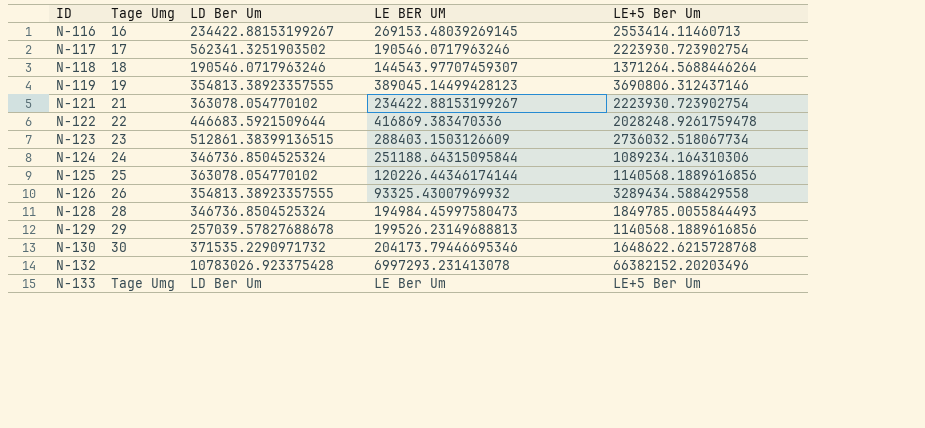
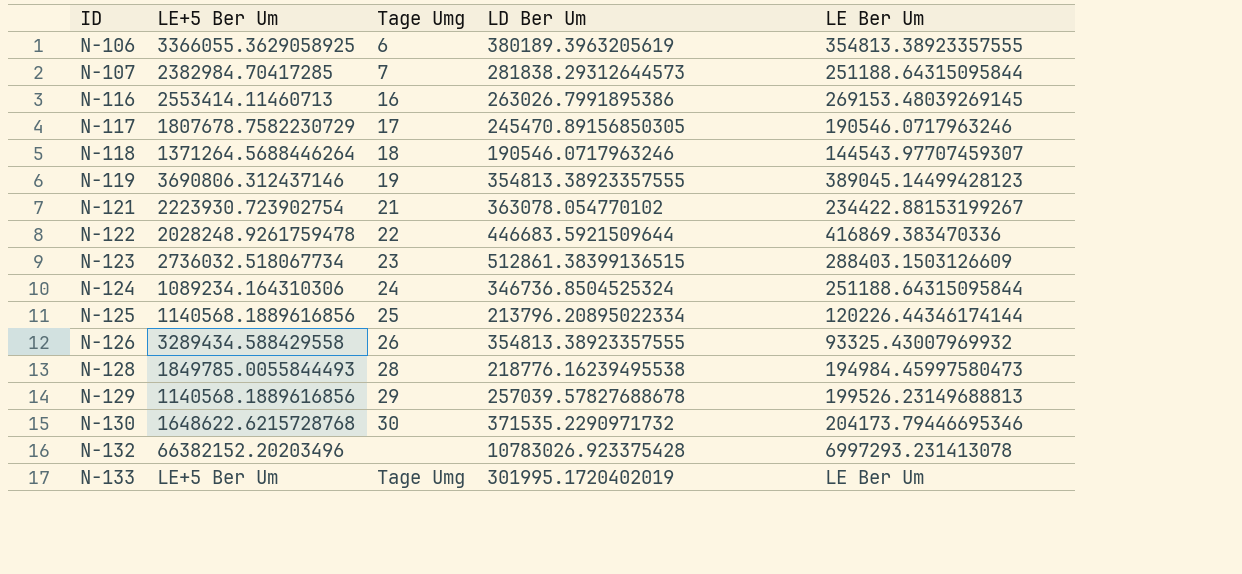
column LE+5 Ber Um | position: 5 -> 2
column name: LE BER UM -> LE Ber Um
row N-106: none -> 3366055.3629058925 | 6 | 380189.3963205619 | 354813.38923357555
row N-107: none -> 2382984.70417285 | 7 | 281838.29312644573 | 251188.64315095844
N-116 | LD Ber Um: 234422.88153199267 -> 263026.7991895386
N-117 | LE+5 Ber Um: 2223930.723902754 -> 1807678.7582230729
N-117 | LD Ber Um: 562341.3251903502 -> 245470.89156850305
N-125 | LD Ber Um: 363078.054770102 -> 213796.20895022334
N-128 | LD Ber Um: 346736.8504525324 -> 218776.16239495538
N-133 | LD Ber Um: LD Ber Um -> 301995.1720402019

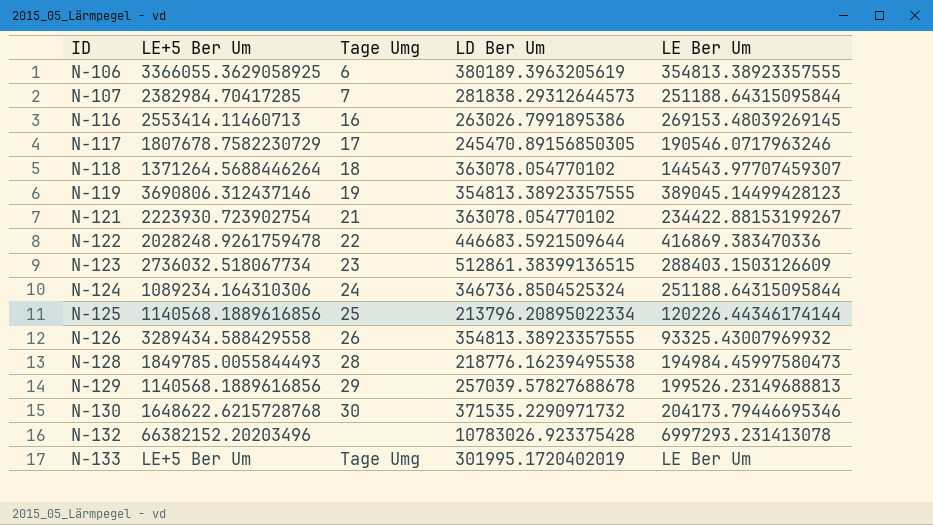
N-118 | LD Ber Um: 190546.0717963246 -> 363078.054770102

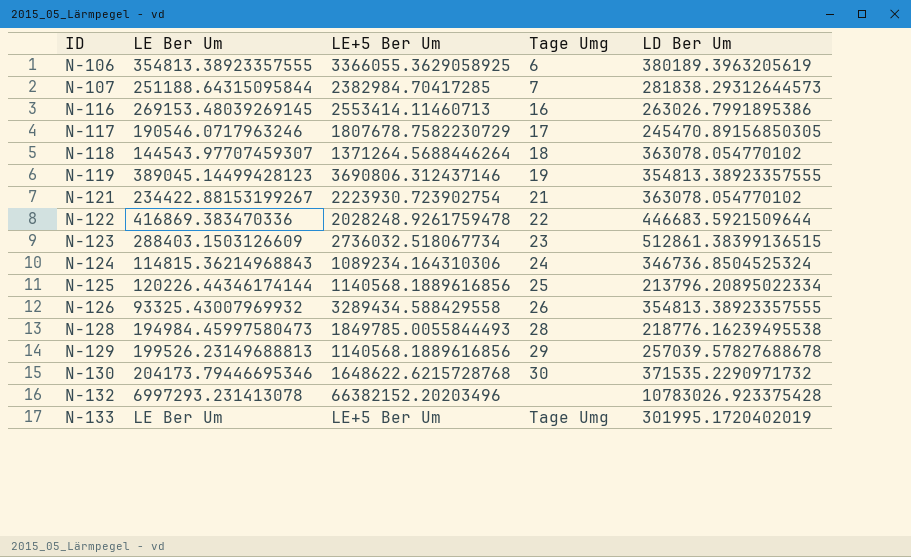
column LE Ber Um | position: 5 -> 2
N-124 | LE Ber Um: 251188.64315095844 -> 114815.36214968843

